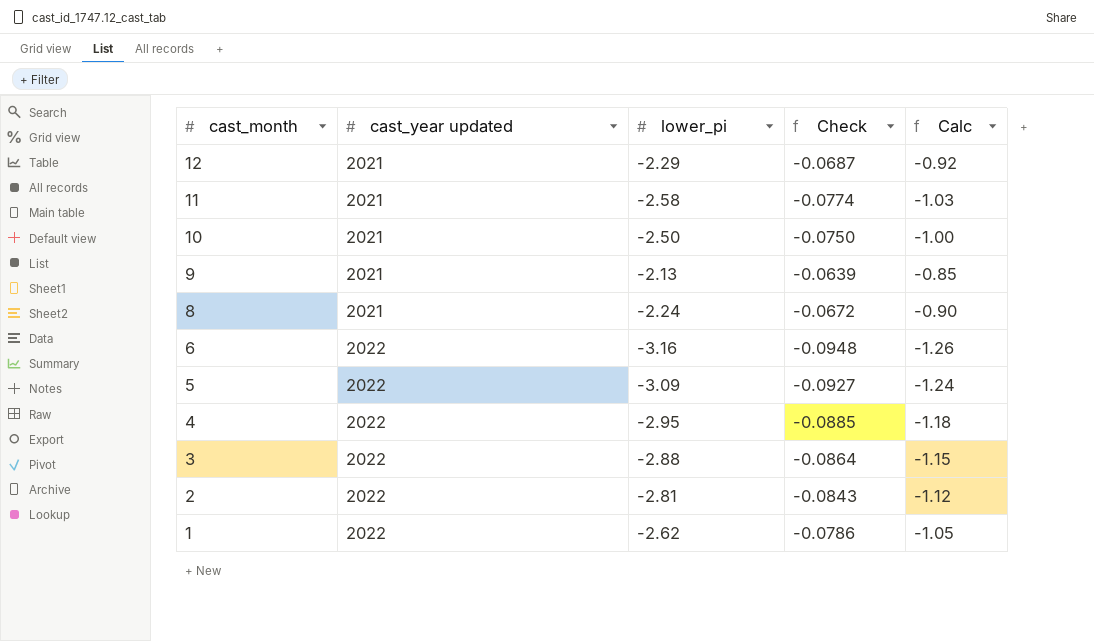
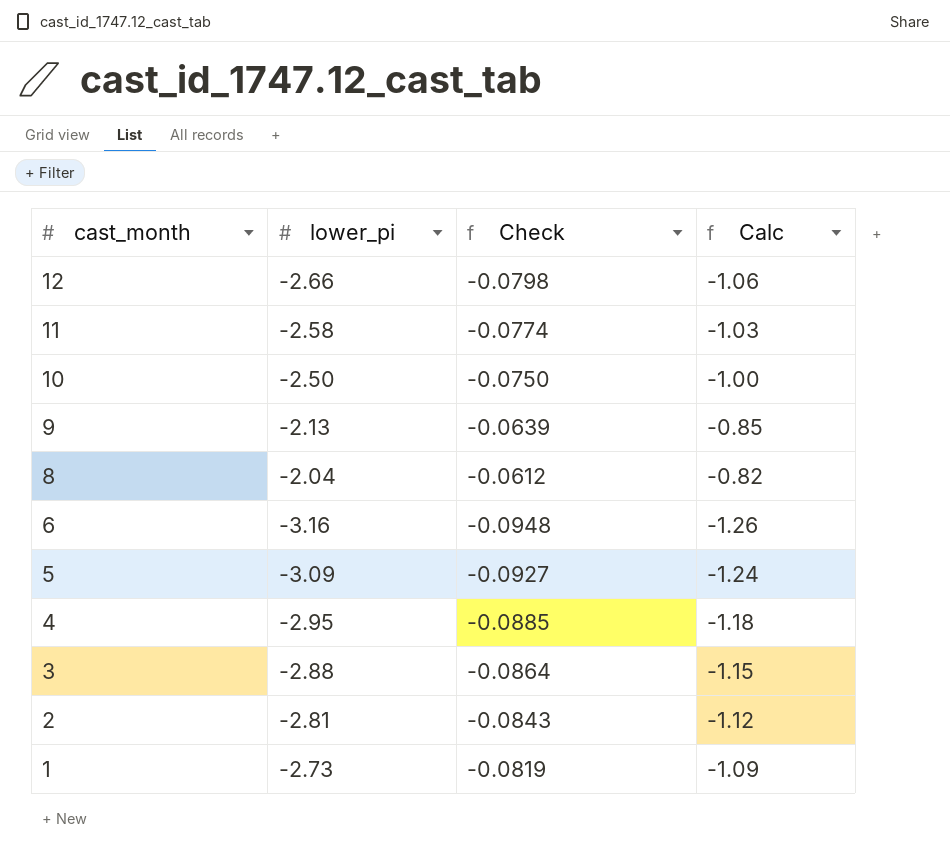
column cast_year updated | position: 2 -> none
12 | lower_pi: -2.29 -> -2.66
12 | Check: -0.0687 -> -0.0798
12 | Calc: -0.92 -> -1.06
8 | lower_pi: -2.24 -> -2.04
8 | Check: -0.0672 -> -0.0612
8 | Calc: -0.90 -> -0.82
1 | lower_pi: -2.62 -> -2.73
1 | Check: -0.0786 -> -0.0819
1 | Calc: -1.05 -> -1.09

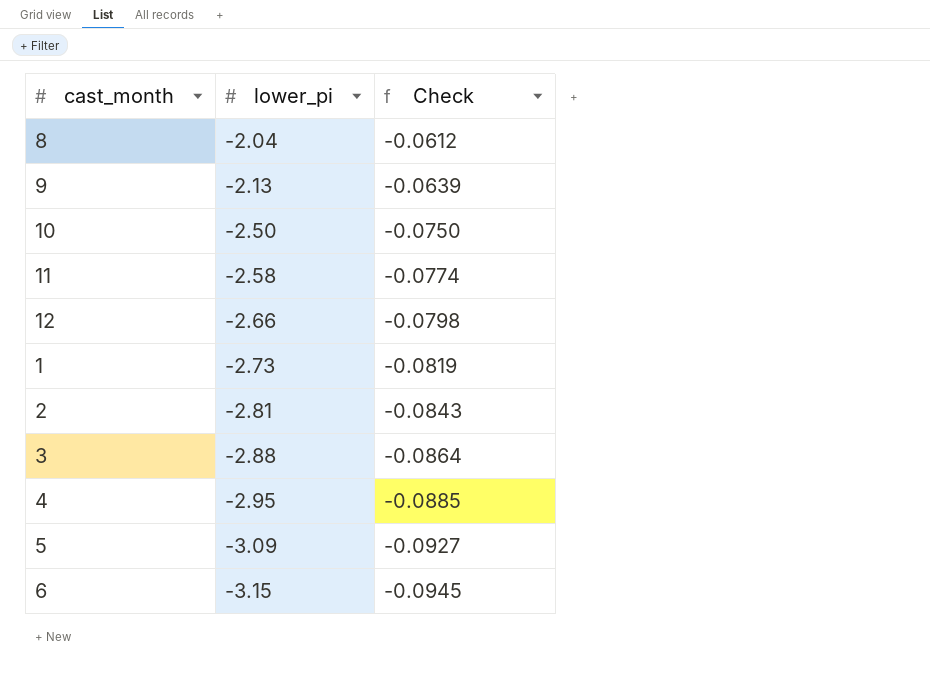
row order: cast_month descending -> lower_pi descending
column Calc | formula: [lower_pi] * 0.4 -> none
6 | lower_pi: -3.16 -> -3.15
6 | Check: -0.0948 -> -0.0945

